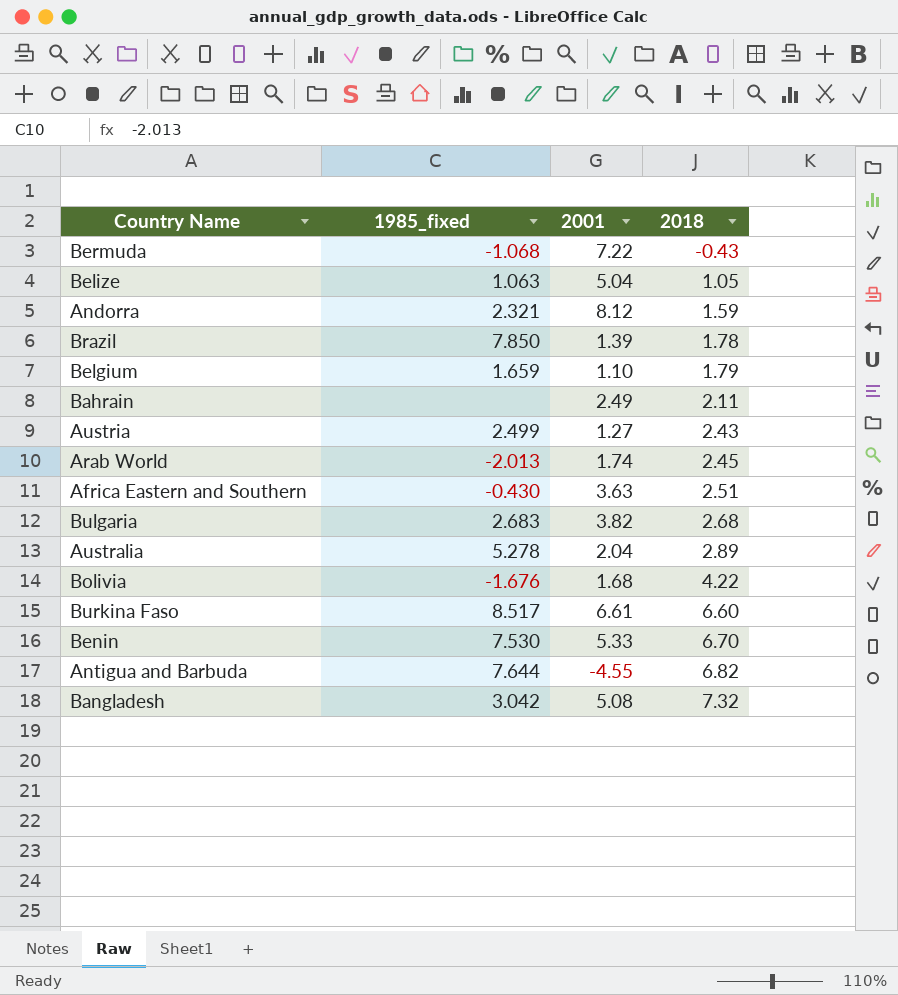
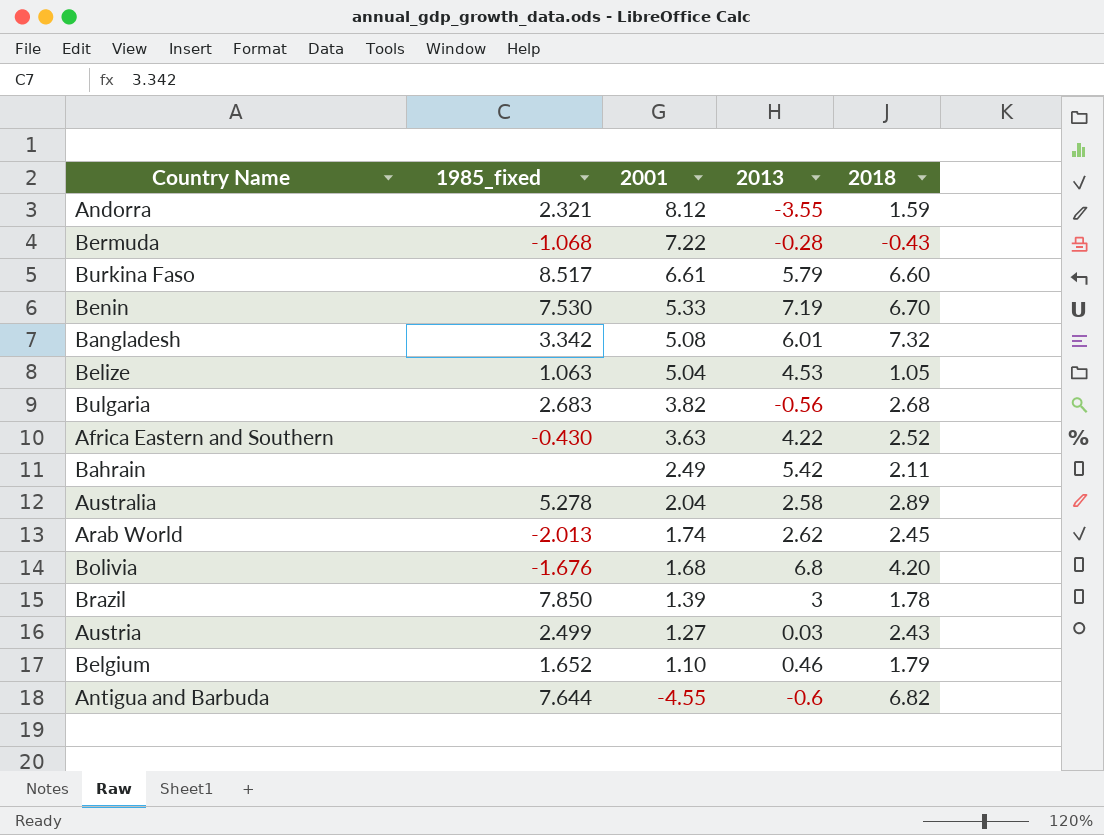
row order: 2018 ascending -> 2001 descending
column 2013 | position: none -> 4
Bangladesh | 1985_fixed: 3.042 -> 3.342
Africa Eastern and Southern | 2018: 2.51 -> 2.52
Bolivia | 2018: 4.22 -> 4.20
Belgium | 1985_fixed: 1.659 -> 1.652

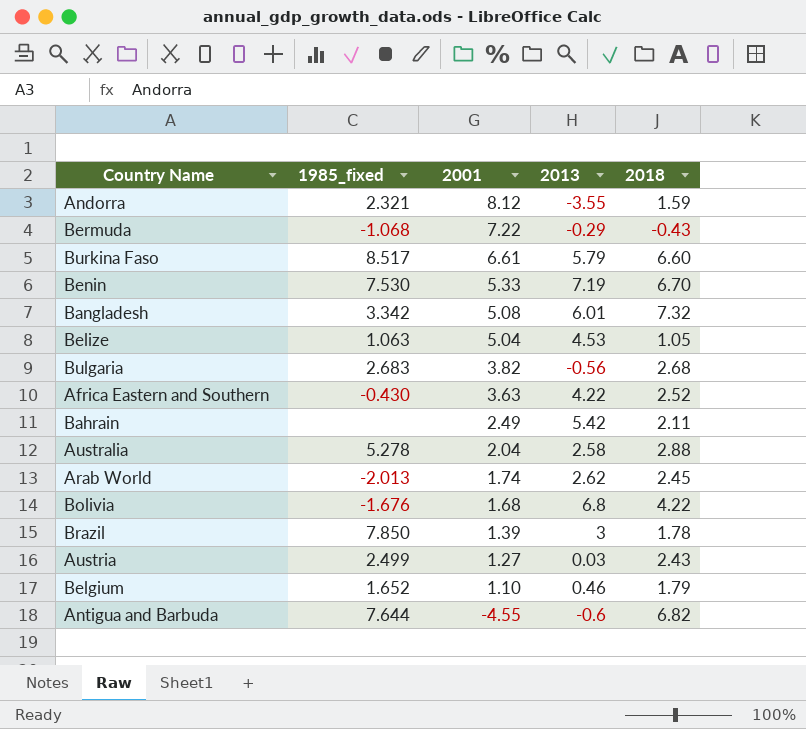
Bermuda | 2013: -0.28 -> -0.29
Australia | 2018: 2.89 -> 2.88
Bolivia | 2018: 4.20 -> 4.22

